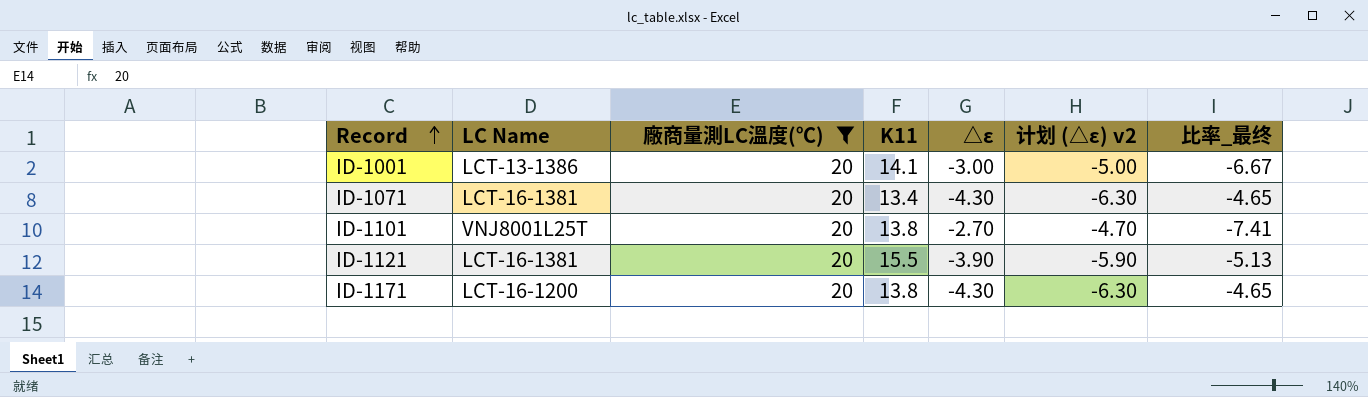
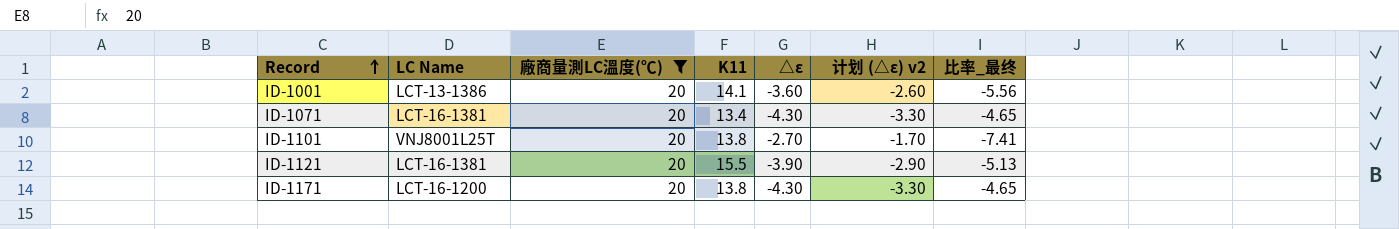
column 计划 (△ε) v2 | formula: [△ε] - 2 -> [△ε] + 1
ID-1001 | △ε: -3.00 -> -3.60
ID-1001 | 比率_最终: -6.67 -> -5.56

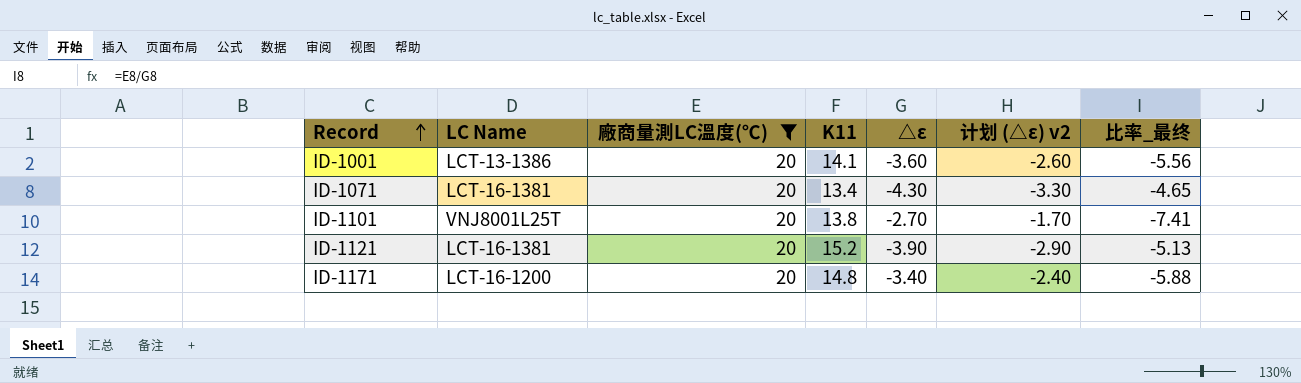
ID-1121 | K11: 15.5 -> 15.2
ID-1171 | K11: 13.8 -> 14.8
ID-1171 | △ε: -4.30 -> -3.40
ID-1171 | 计划 (△ε) v2: -3.30 -> -2.40
ID-1171 | 比率_最终: -4.65 -> -5.88

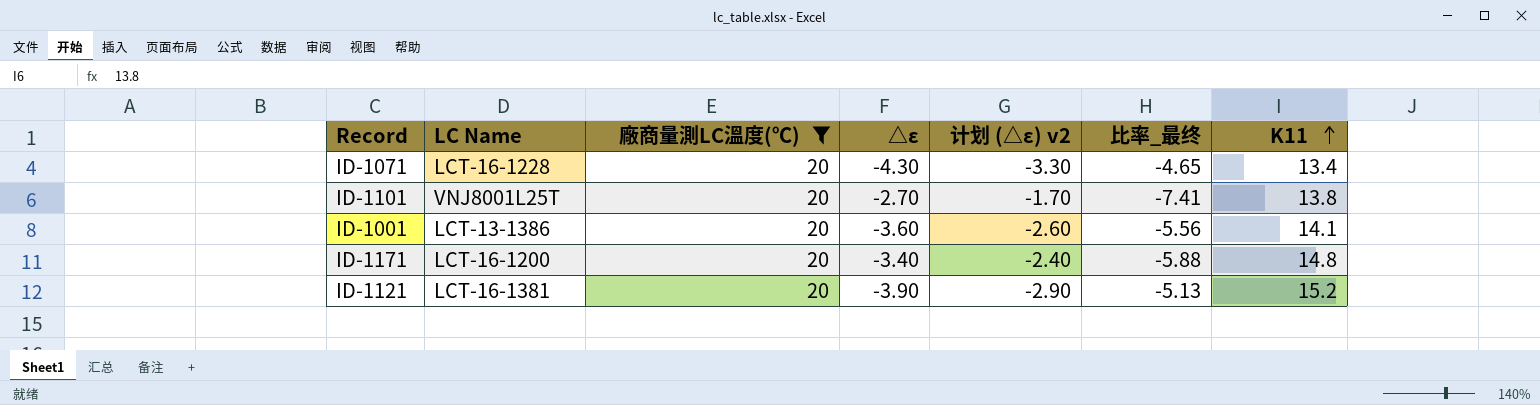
row order: Record ascending -> K11 ascending
column K11 | position: 4 -> 7
ID-1071 | LC Name: LCT-16-1381 -> LCT-16-1228

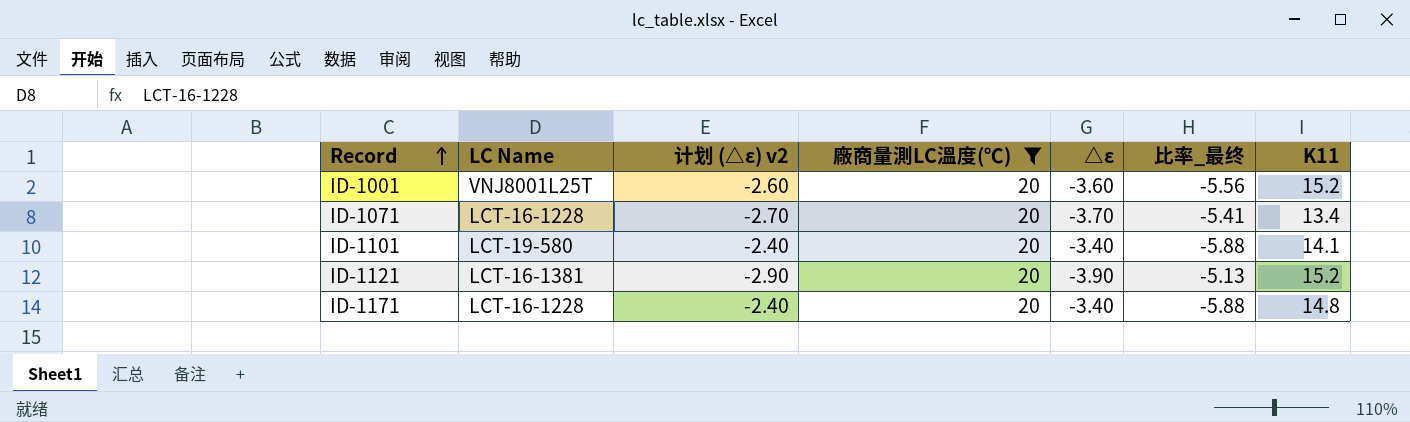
row order: K11 ascending -> Record ascending
column 计划 (△ε) v2 | position: 5 -> 3
ID-1001 | LC Name: LCT-13-1386 -> VNJ8001L25T
ID-1001 | K11: 14.1 -> 15.2
ID-1071 | 计划 (△ε) v2: -3.30 -> -2.70
ID-1071 | △ε: -4.30 -> -3.70
ID-1071 | 比率_最终: -4.65 -> -5.41
ID-1101 | LC Name: VNJ8001L25T -> LCT-19-580
ID-1101 | 计划 (△ε) v2: -1.70 -> -2.40
ID-1101 | △ε: -2.70 -> -3.40
ID-1101 | 比率_最终: -7.41 -> -5.88
ID-1101 | K11: 13.8 -> 14.1
ID-1171 | LC Name: LCT-16-1200 -> LCT-16-1228

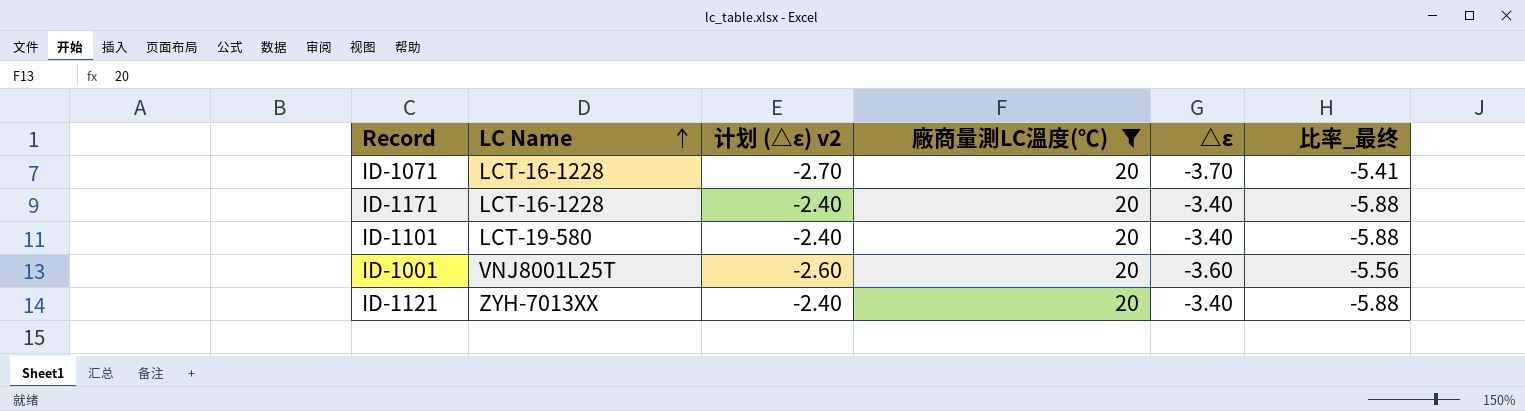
row order: Record ascending -> LC Name ascending
column K11 | position: 7 -> none
ID-1121 | LC Name: LCT-16-1381 -> ZYH-7013XX
ID-1121 | 计划 (△ε) v2: -2.90 -> -2.40
ID-1121 | △ε: -3.90 -> -3.40
ID-1121 | 比率_最终: -5.13 -> -5.88

